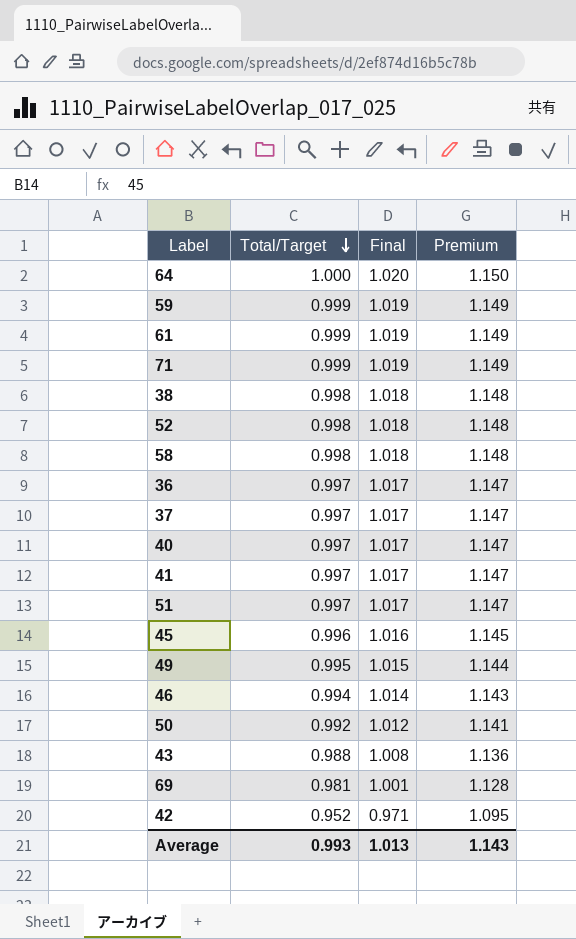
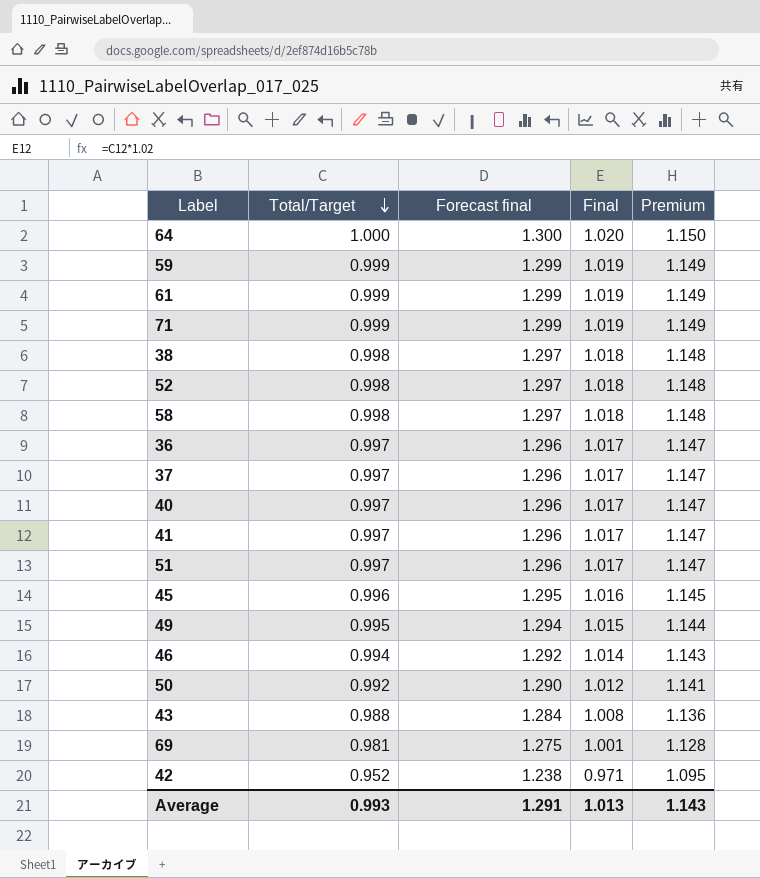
column Forecast final | formula: none -> [Total/Target] * 1.3

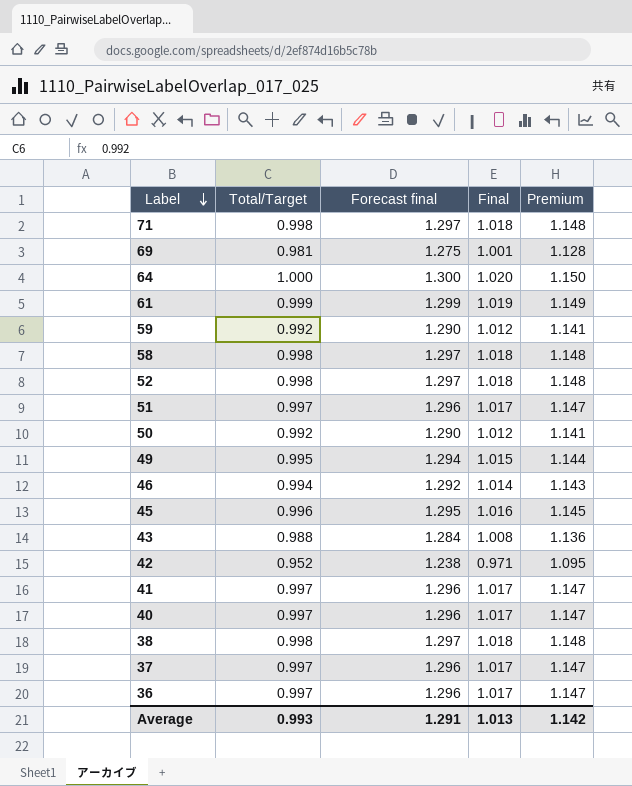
row order: Total/Target descending -> Label descending
71 | Total/Target: 0.999 -> 0.998
71 | Forecast final: 1.299 -> 1.297
71 | Final: 1.019 -> 1.018
71 | Premium: 1.149 -> 1.148
59 | Total/Target: 0.999 -> 0.992
59 | Forecast final: 1.299 -> 1.290
59 | Final: 1.019 -> 1.012
59 | Premium: 1.149 -> 1.141
Average | Premium: 1.143 -> 1.142

